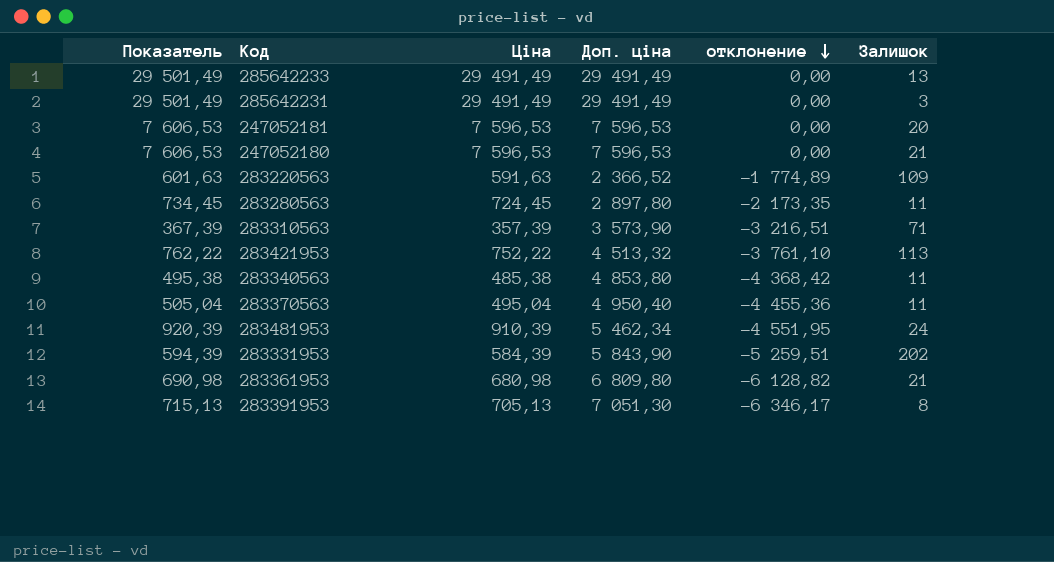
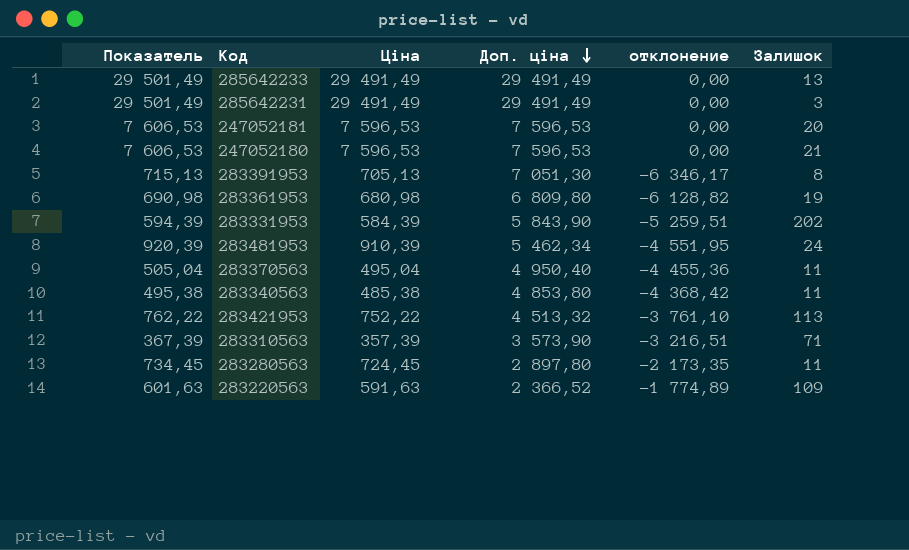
row order: отклонение descending -> Доп. ціна descending
283361953 | Залишок: 21 -> 19

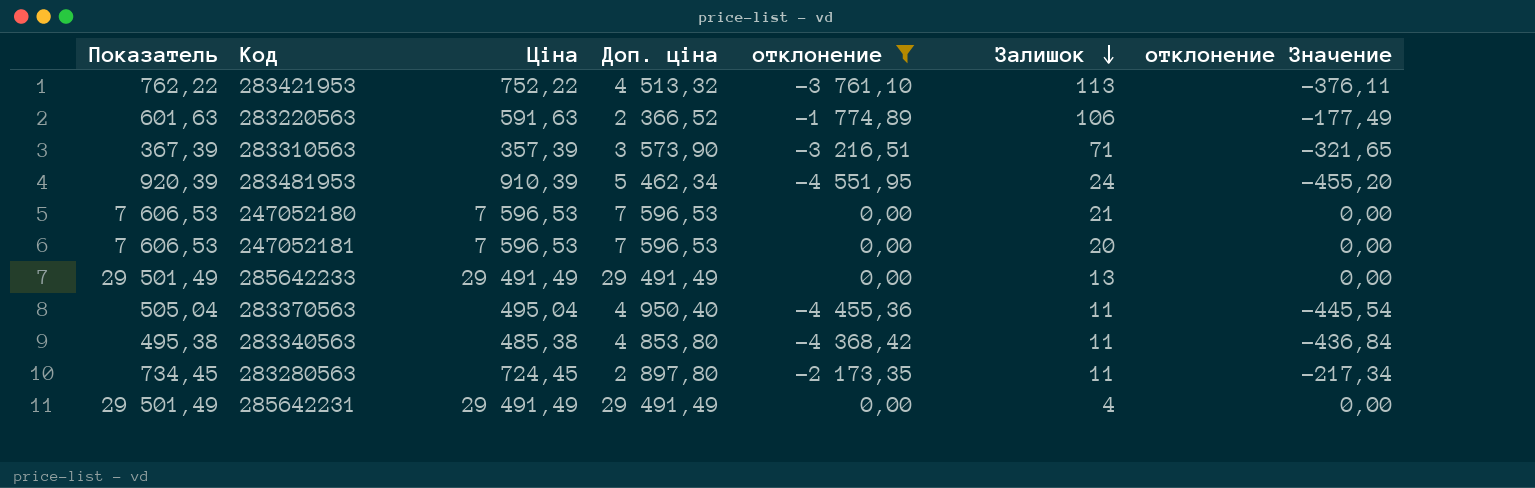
filter: none -> отклонение >= -4 551,95
row order: Доп. ціна descending -> Залишок descending
column отклонение Значение | formula: none -> [отклонение] * 0,1
283220563 | Залишок: 109 -> 106
285642231 | Залишок: 3 -> 4

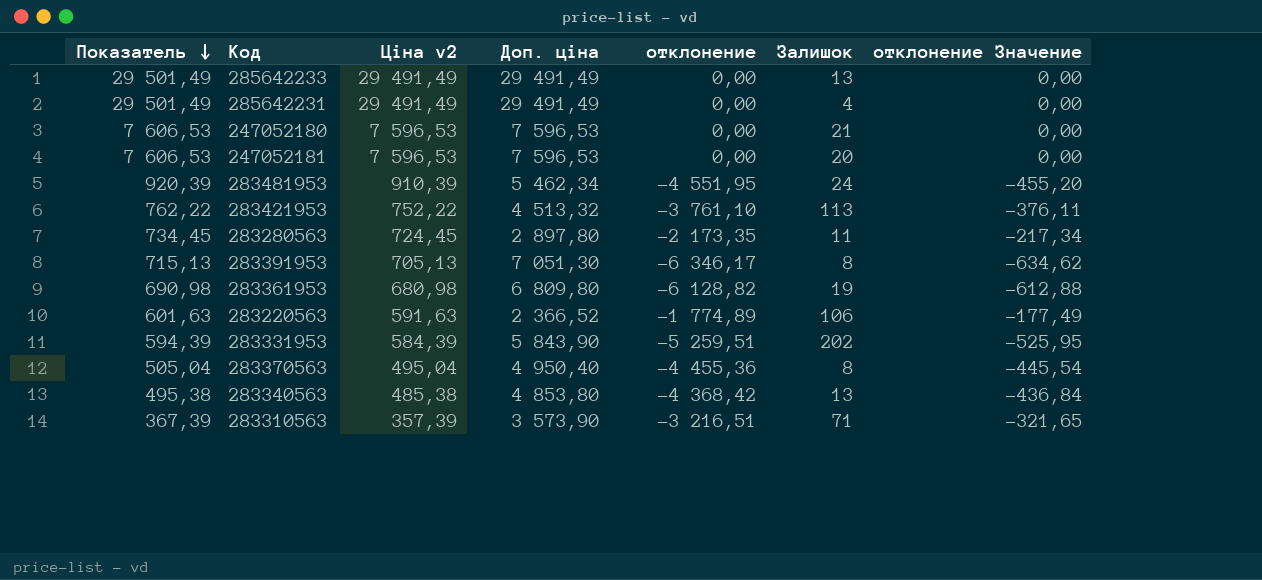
filter: отклонение >= -4 551,95 -> none
row order: Залишок descending -> Показатель descending
column name: Ціна -> Ціна v2
283370563 | Залишок: 11 -> 8
283340563 | Залишок: 11 -> 13

